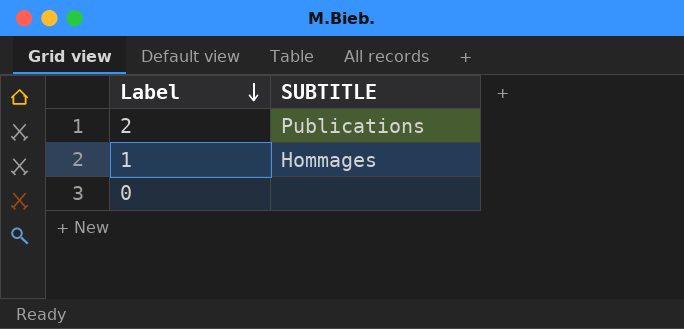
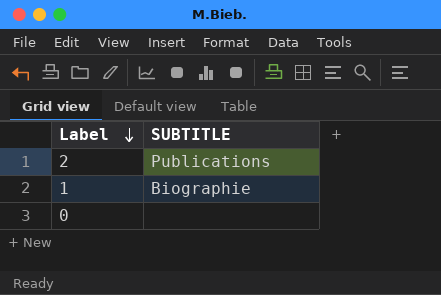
1 | SUBTITLE: Hommages -> Biographie

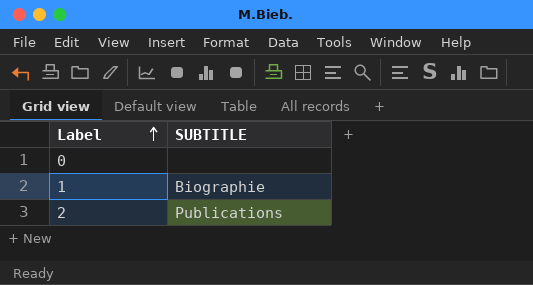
row order: Label descending -> Label ascending

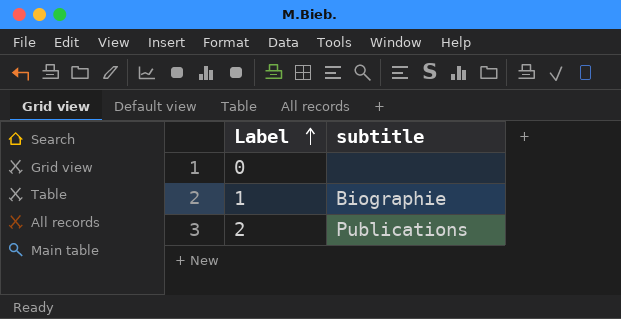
column name: SUBTITLE -> subtitle

